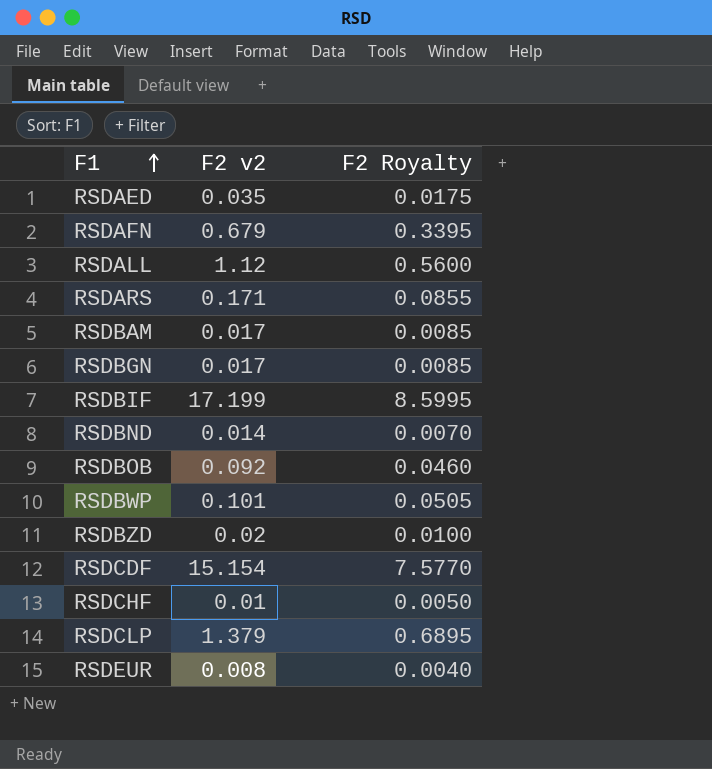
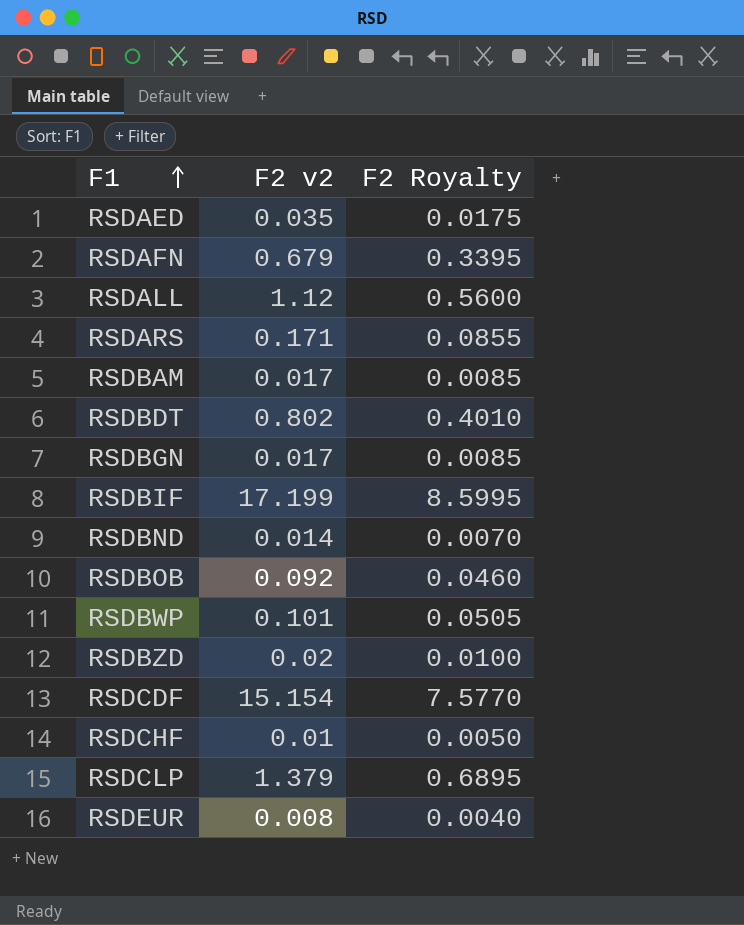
row RSDBDT: none -> 0.802 | 0.4010

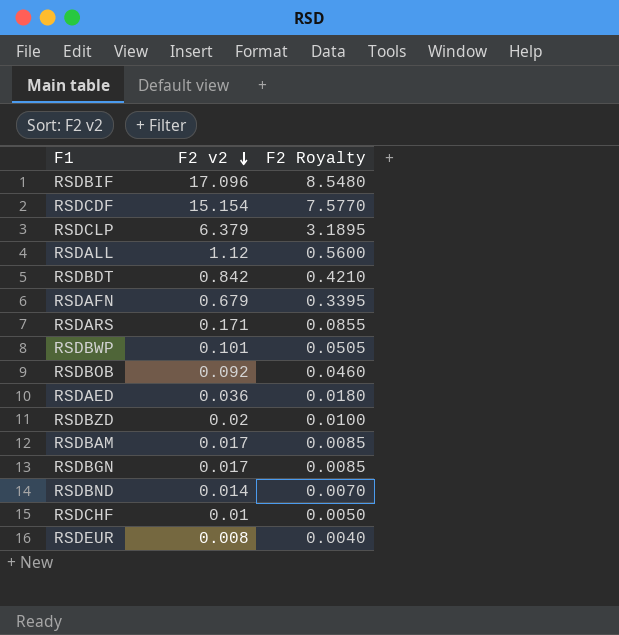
row order: F1 ascending -> F2 v2 descending
RSDBIF | F2 v2: 17.199 -> 17.096
RSDBIF | F2 Royalty: 8.5995 -> 8.5480
RSDCLP | F2 v2: 1.379 -> 6.379
RSDCLP | F2 Royalty: 0.6895 -> 3.1895
RSDBDT | F2 v2: 0.802 -> 0.842
RSDBDT | F2 Royalty: 0.4010 -> 0.4210
RSDAED | F2 v2: 0.035 -> 0.036
RSDAED | F2 Royalty: 0.0175 -> 0.0180

